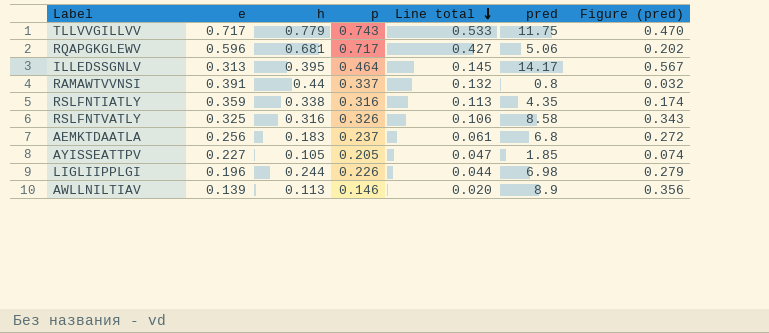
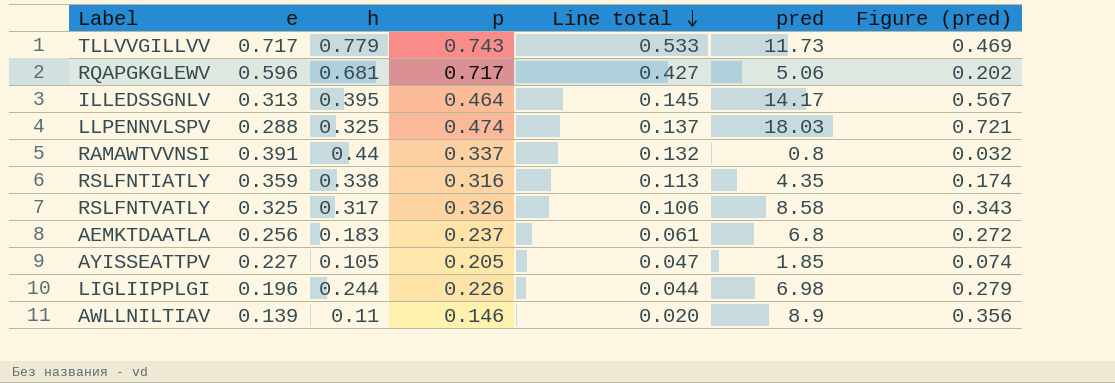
TLLVVGILLVV | pred: 11.75 -> 11.73
TLLVVGILLVV | Figure (pred): 0.470 -> 0.469
row LLPENNVLSPV: none -> 0.288 | 0.325 | 0.474 | 0.137 | 18.03 | 0.721
RSLFNTVATLY | h: 0.316 -> 0.317
AWLLNILTIAV | h: 0.113 -> 0.11

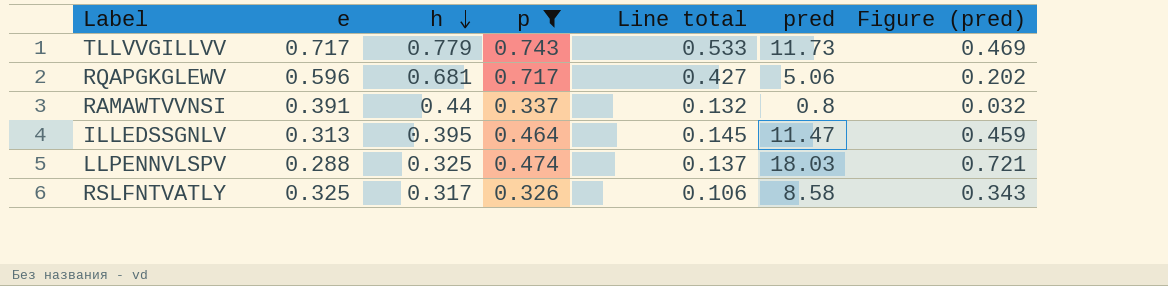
filter: none -> p >= 0.326
row order: Line total descending -> h descending
ILLEDSSGNLV | pred: 14.17 -> 11.47
ILLEDSSGNLV | Figure (pred): 0.567 -> 0.459

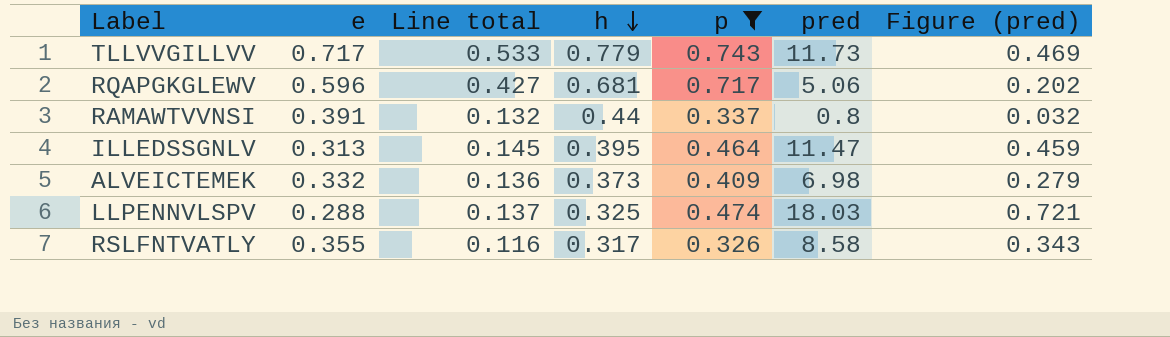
column Line total | position: 5 -> 3
row ALVEICTEMEK: none -> 0.332 | 0.136 | 0.373 | 0.409 | 6.98 | 0.279
RSLFNTVATLY | e: 0.325 -> 0.355
RSLFNTVATLY | Line total: 0.106 -> 0.116

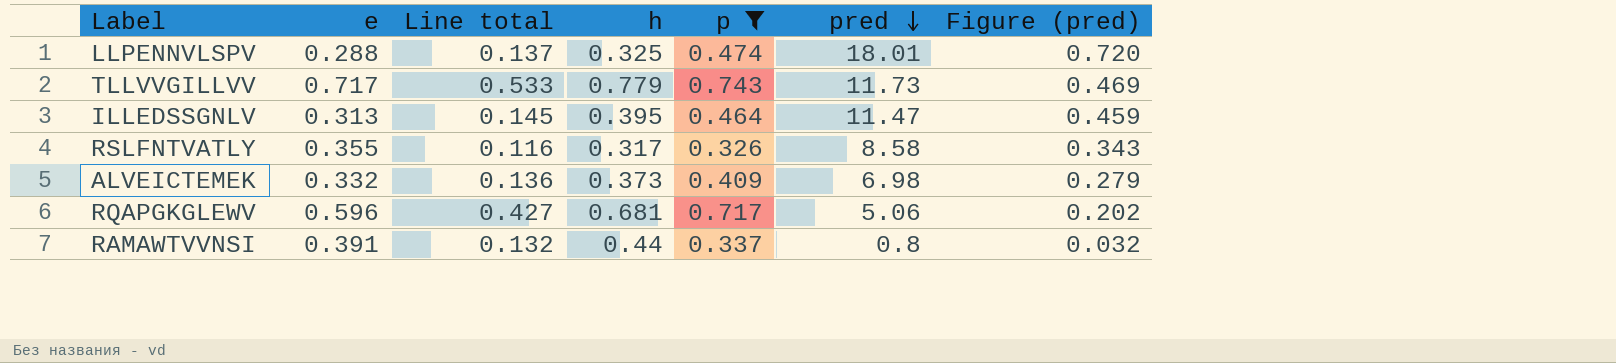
row order: h descending -> pred descending
LLPENNVLSPV | pred: 18.03 -> 18.01
LLPENNVLSPV | Figure (pred): 0.721 -> 0.720

